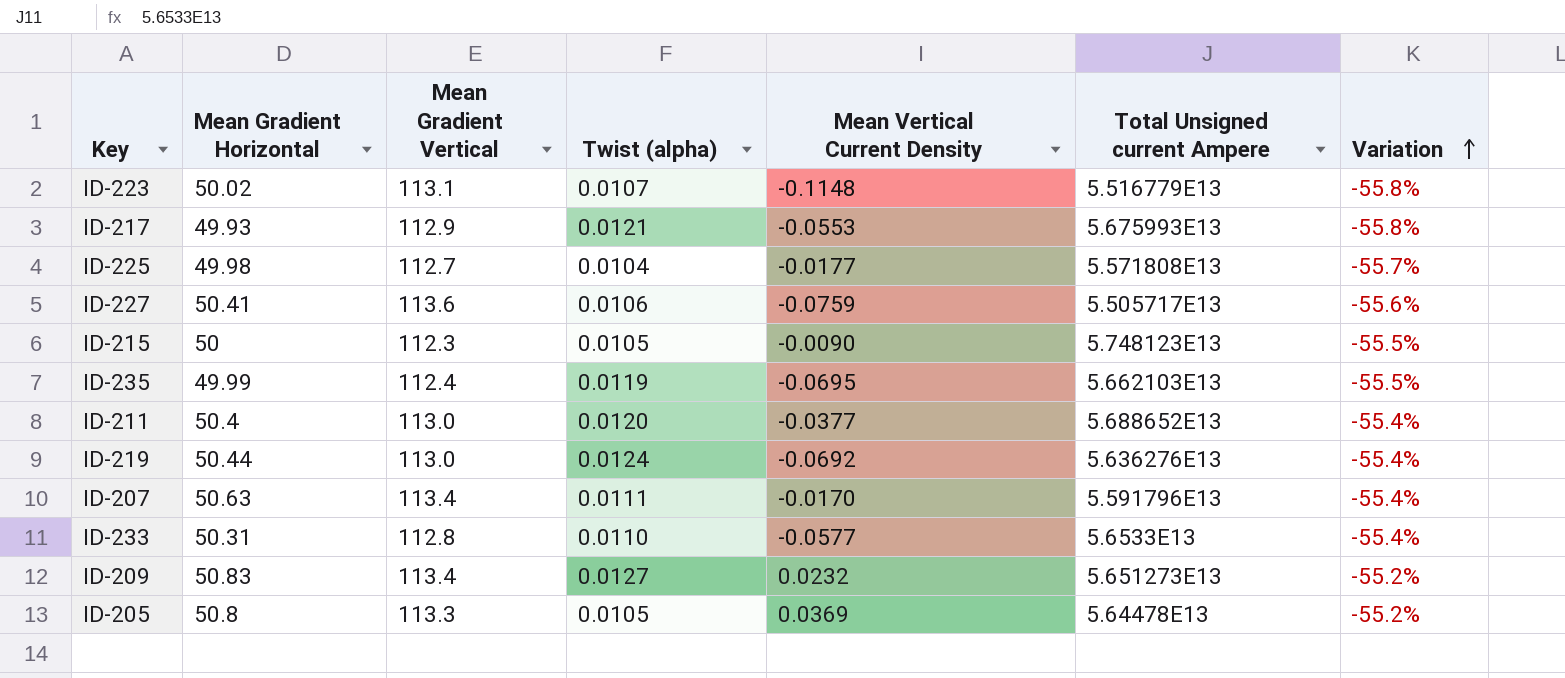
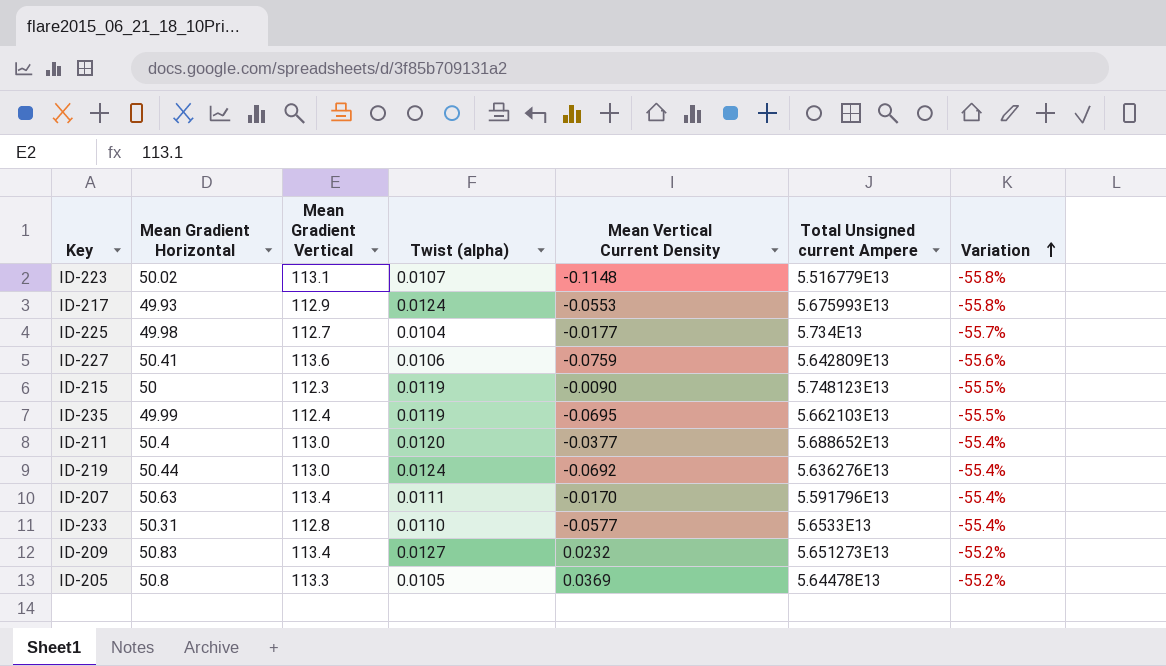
ID-217 | Twist (alpha): 0.0121 -> 0.0124
ID-225 | Total Unsigned current Ampere: 5.571808E13 -> 5.734E13
ID-227 | Total Unsigned current Ampere: 5.505717E13 -> 5.642809E13
ID-215 | Twist (alpha): 0.0105 -> 0.0119

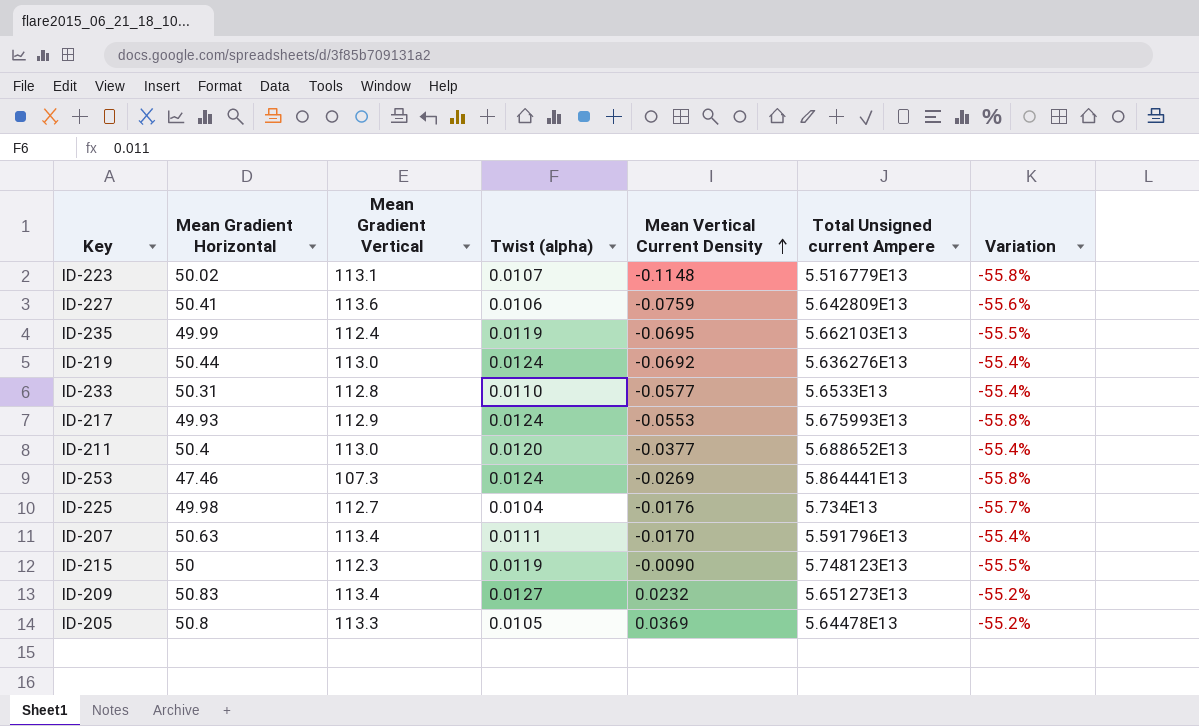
row order: Variation ascending -> Mean Vertical Current Density ascending
row ID-253: none -> 47.46 | 107.3 | 0.0124 | -0.0269 | 5.864441E13 | -55.8%
ID-225 | Mean Vertical Current Density: -0.0177 -> -0.0176

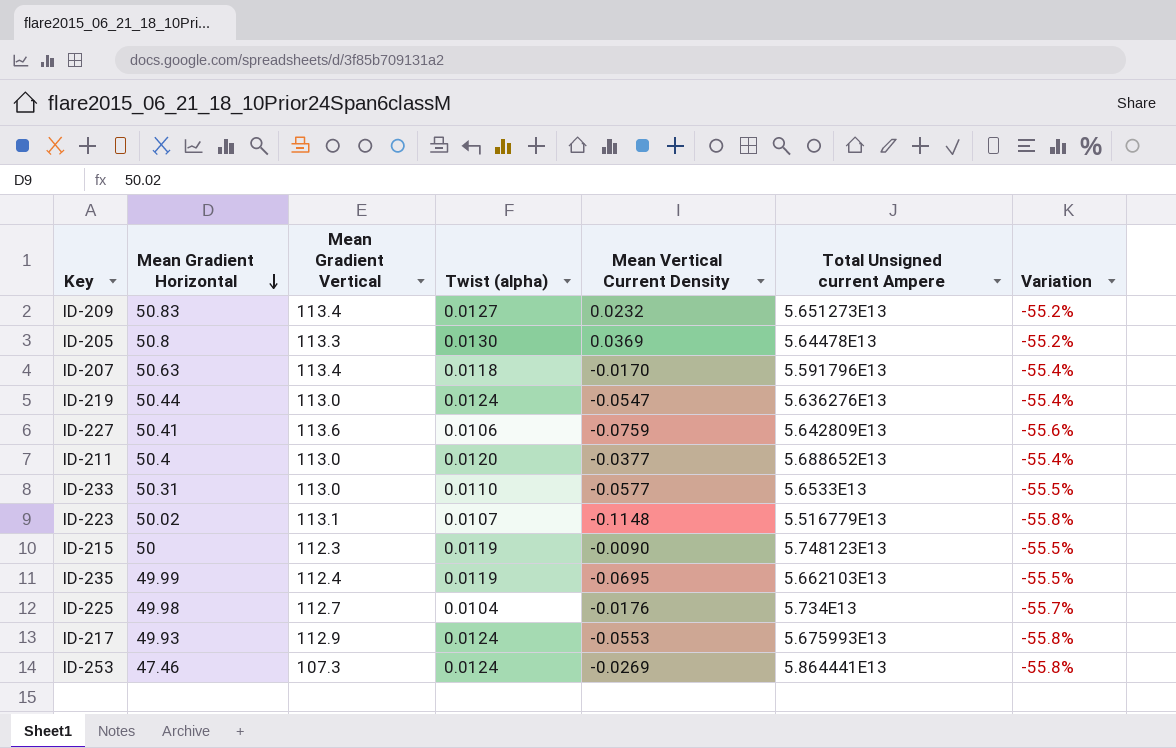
row order: Mean Vertical Current Density ascending -> Mean Gradient Horizontal descending
ID-205 | Twist (alpha): 0.0105 -> 0.0130
ID-207 | Twist (alpha): 0.0111 -> 0.0118
ID-219 | Mean Vertical Current Density: -0.0692 -> -0.0547
ID-233 | Mean Gradient Vertical: 112.8 -> 113.0
ID-233 | Variation: -55.4% -> -55.5%

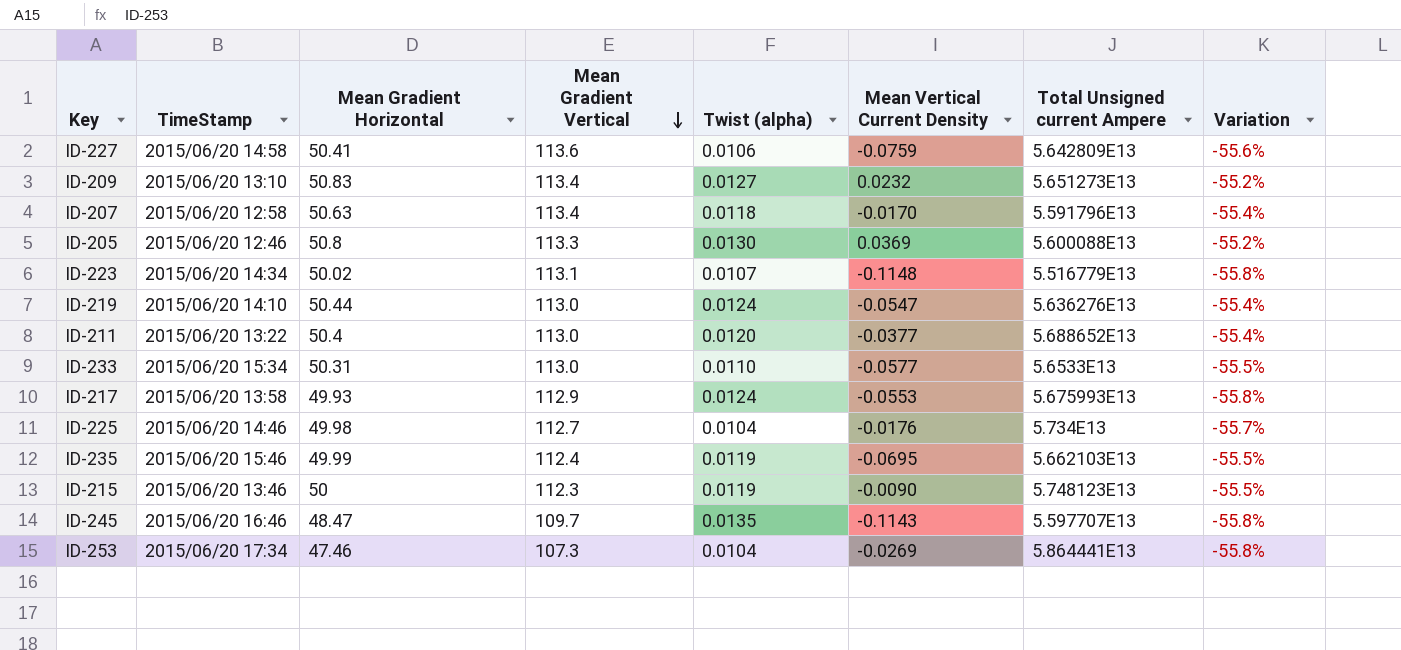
row order: Mean Gradient Horizontal descending -> Mean Gradient Vertical descending
column TimeStamp | position: none -> 2
ID-205 | Total Unsigned current Ampere: 5.64478E13 -> 5.600088E13
row ID-245: none -> 2015/06/20 16:46 | 48.47 | 109.7 | 0.0135 | -0.1143 | 5.597707E13 | -55.8%
ID-253 | Twist (alpha): 0.0124 -> 0.0104

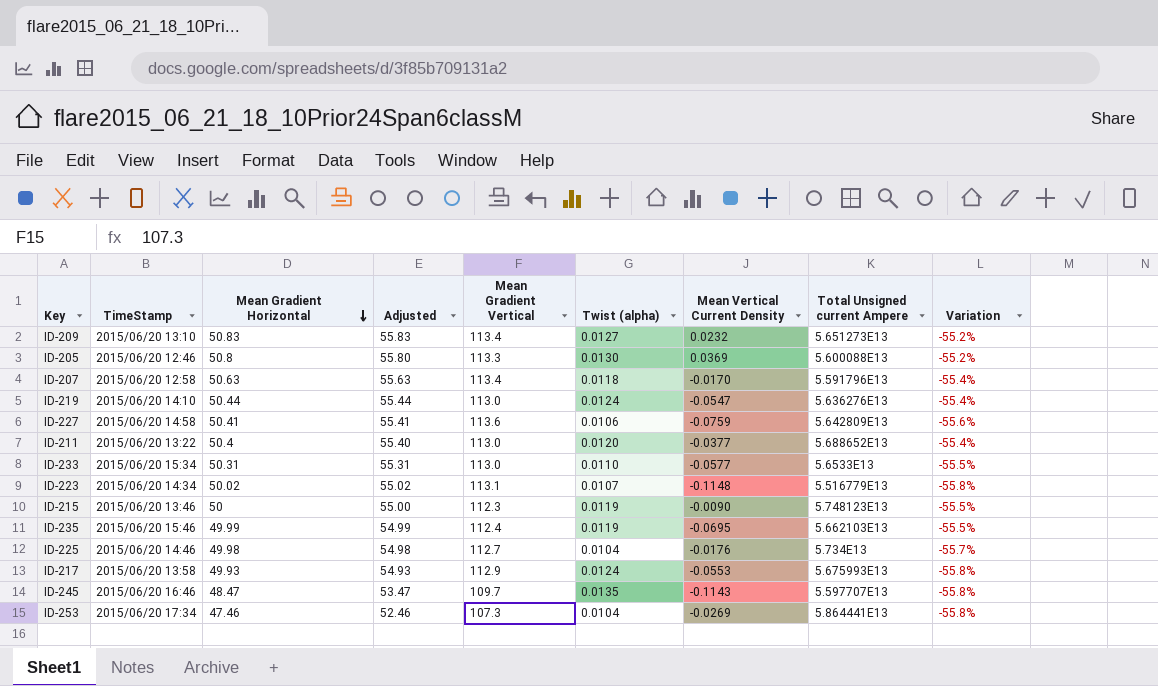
row order: Mean Gradient Vertical descending -> Mean Gradient Horizontal descending
column Adjusted | formula: none -> [Mean Gradient Horizontal] + 5

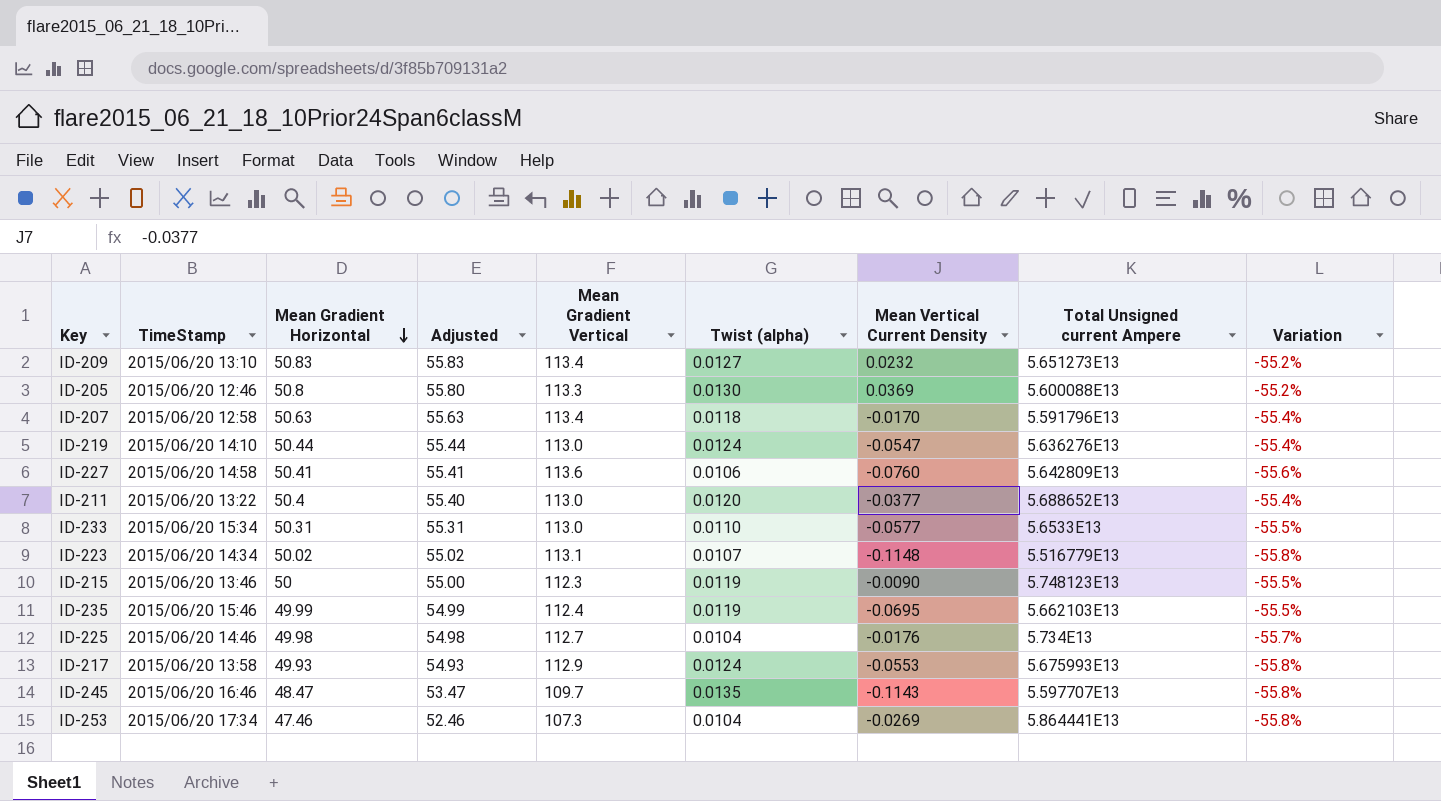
ID-227 | Mean Vertical Current Density: -0.0759 -> -0.0760

